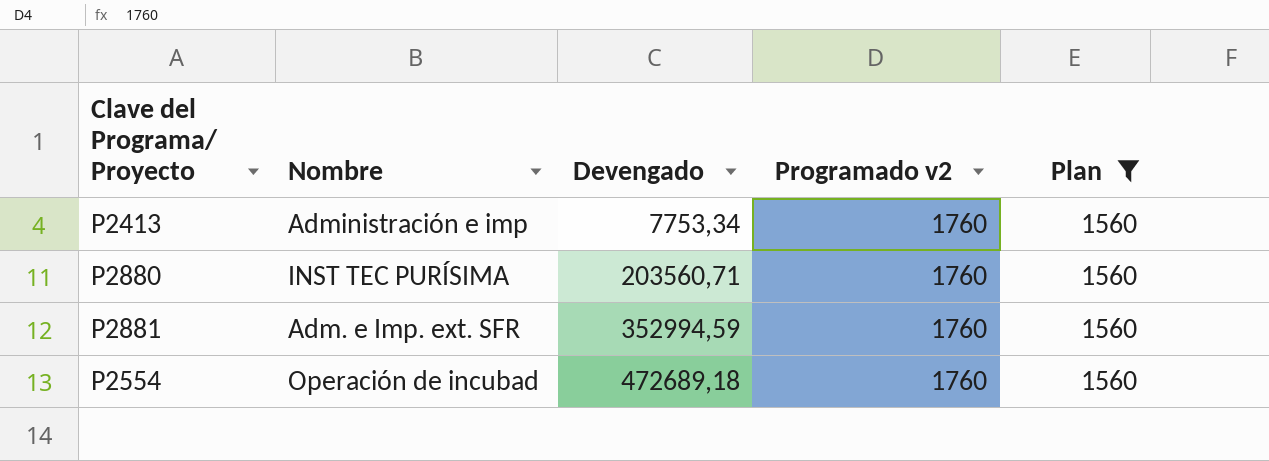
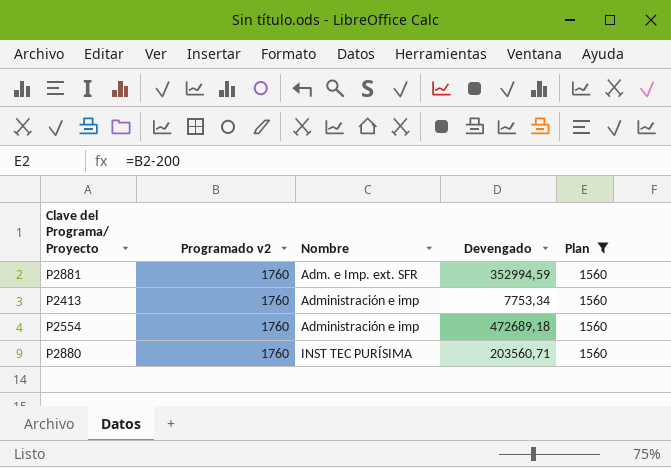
row order: Devengado ascending -> Nombre ascending
column Programado v2 | position: 4 -> 2
P2554 | Nombre: Operación de incubad -> Administración e imp

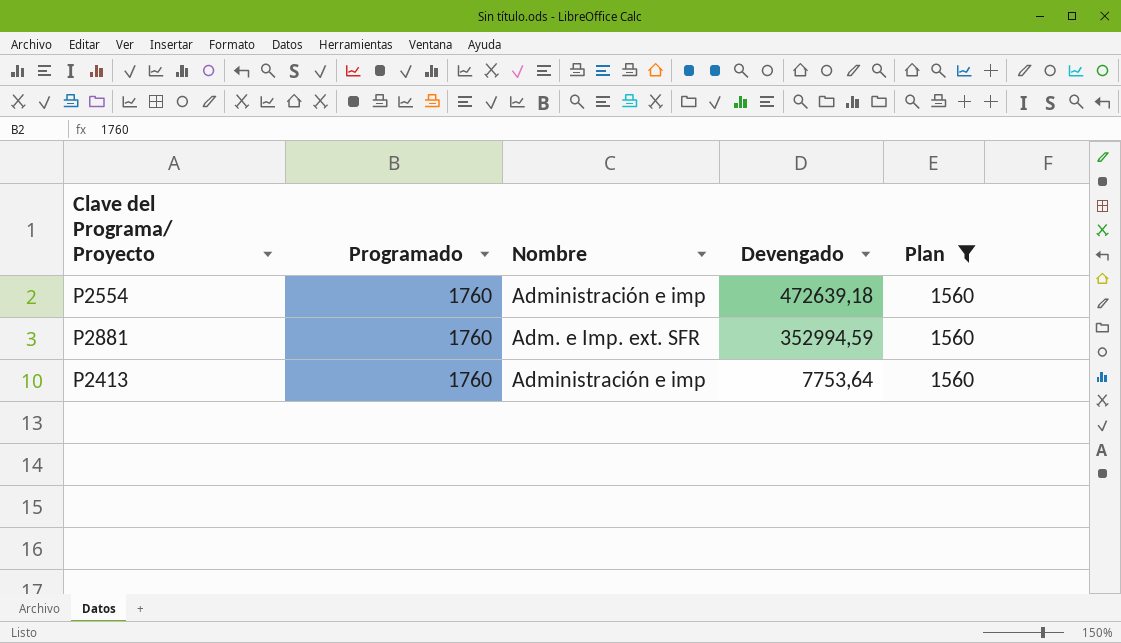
row order: Nombre ascending -> Devengado descending
column name: Programado v2 -> Programado
row P2880: 1760 | INST TEC PURÍSIMA | 203560,71 | 1560 -> none
P2554 | Devengado: 472689,18 -> 472639,18
P2413 | Devengado: 7753,34 -> 7753,64

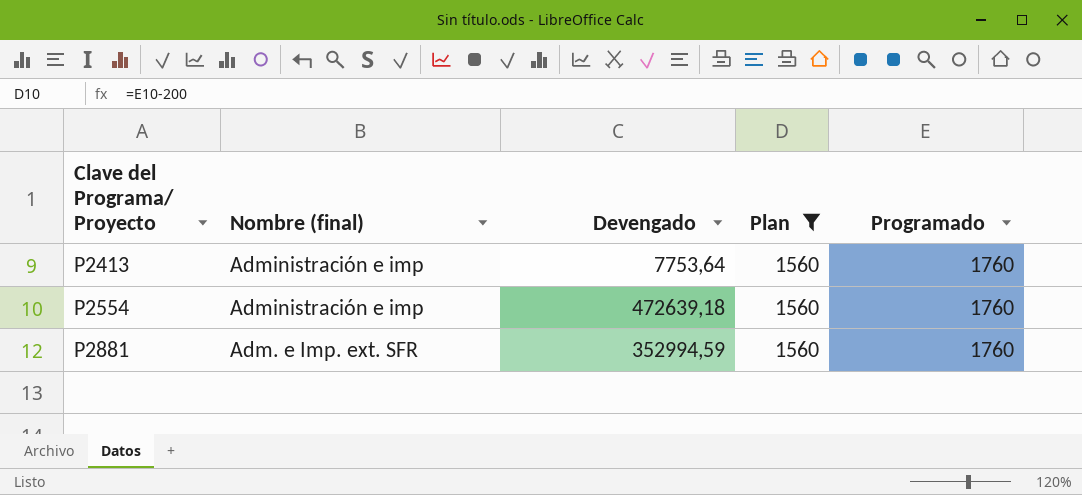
row order: Devengado descending -> Clave del Programa/ Proyecto ascending
column name: Nombre -> Nombre (final)
column Programado | position: 2 -> 5

